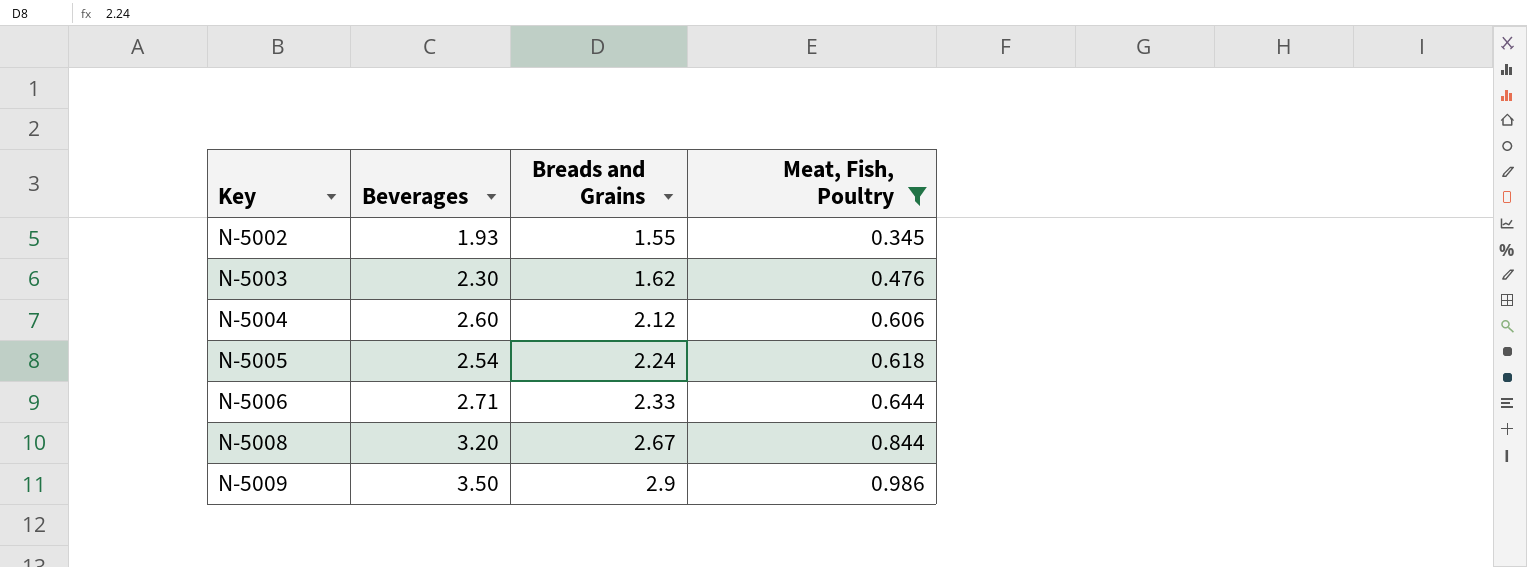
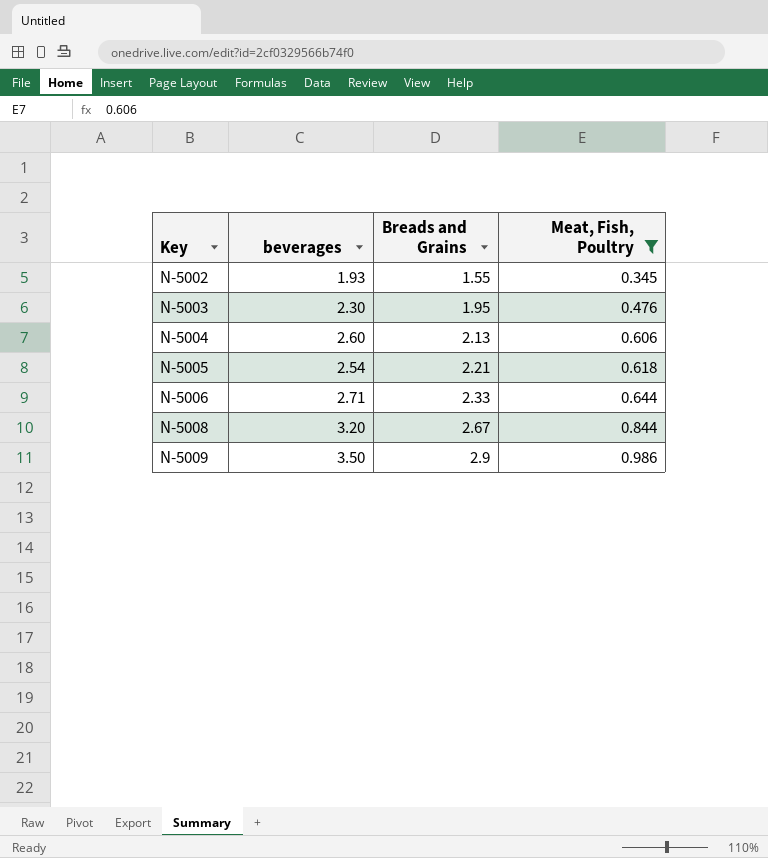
column name: Beverages -> beverages
N-5003 | Breads and Grains: 1.62 -> 1.95
N-5004 | Breads and Grains: 2.12 -> 2.13
N-5005 | Breads and Grains: 2.24 -> 2.21

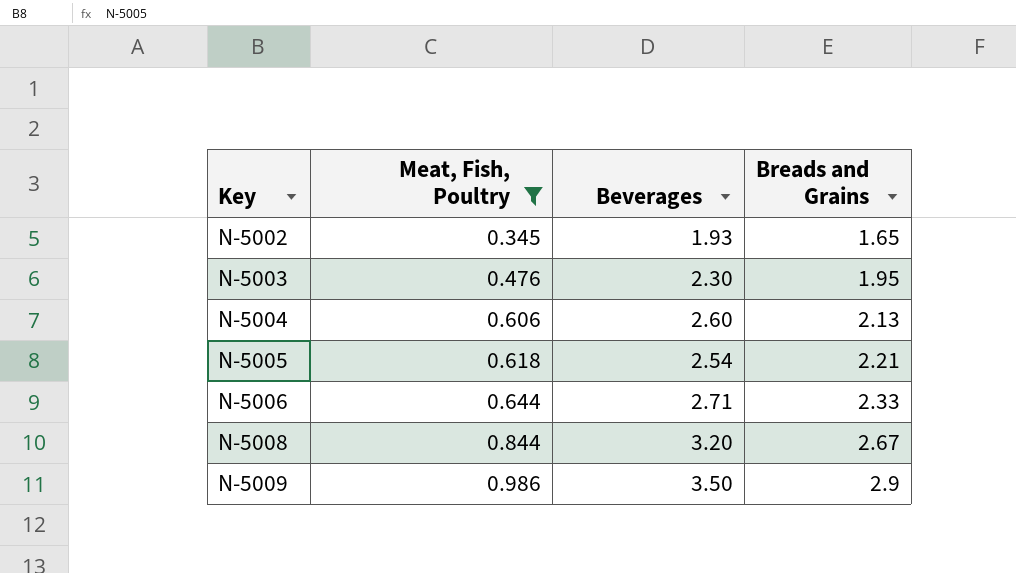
column Meat, Fish, Poultry | position: 4 -> 2
column name: beverages -> Beverages
N-5002 | Breads and Grains: 1.55 -> 1.65

